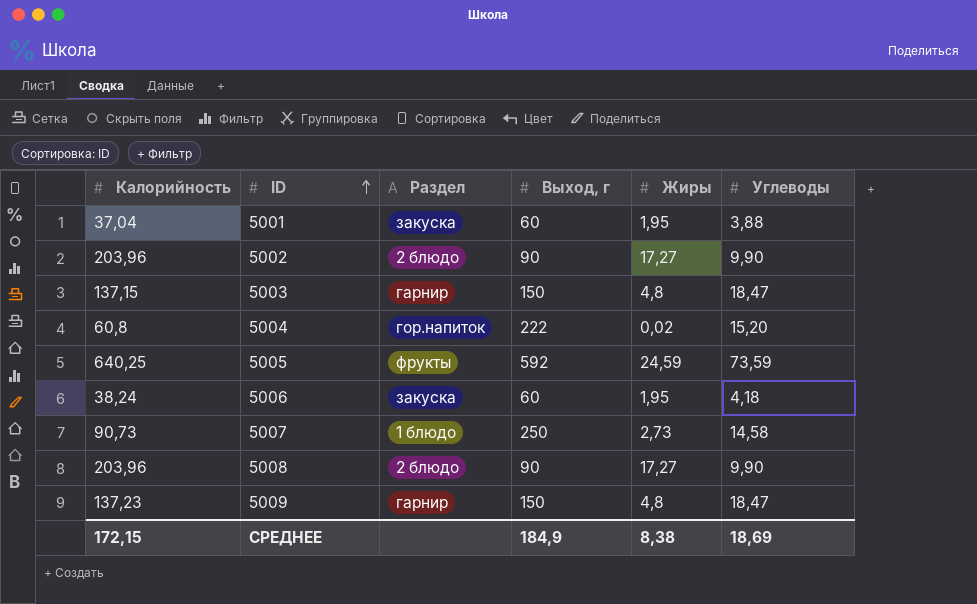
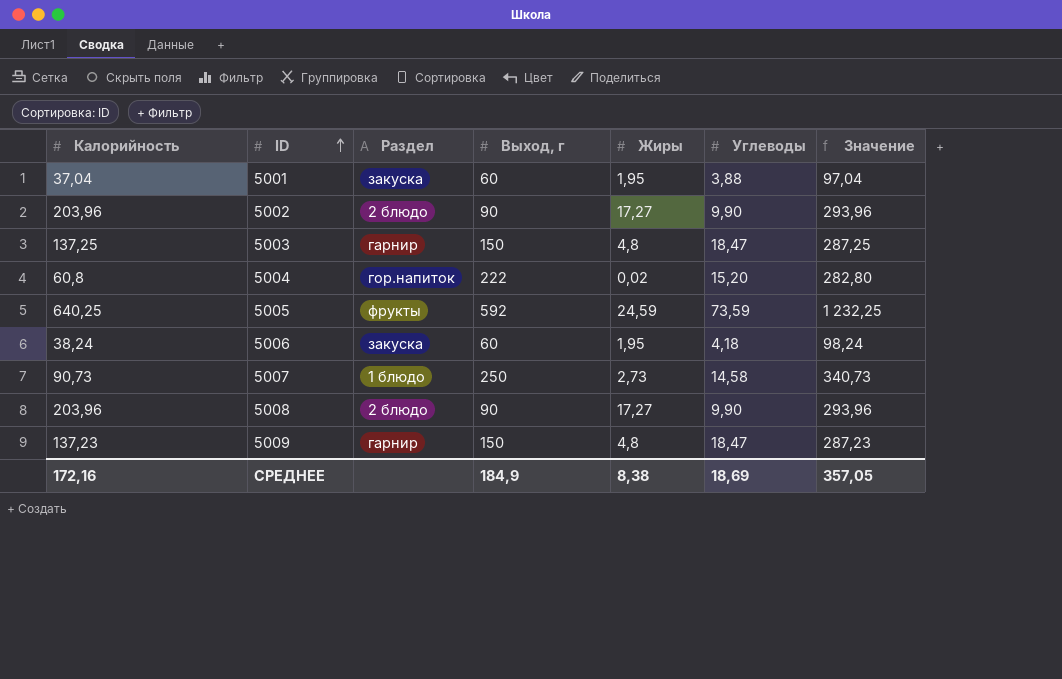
column Значение | formula: none -> [Калорийность] + [Выход, г]
5003 | Калорийность: 137,15 -> 137,25
СРЕДНЕЕ | Калорийность: 172,15 -> 172,16

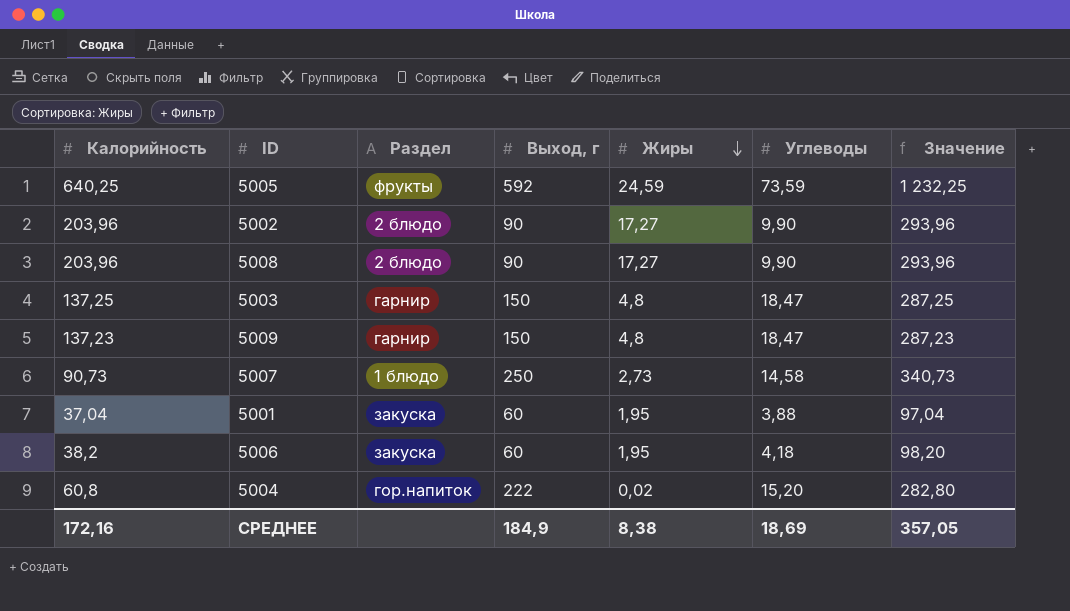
row order: ID ascending -> Жиры descending
5006 | Калорийность: 38,24 -> 38,2
5006 | Значение: 98,24 -> 98,20

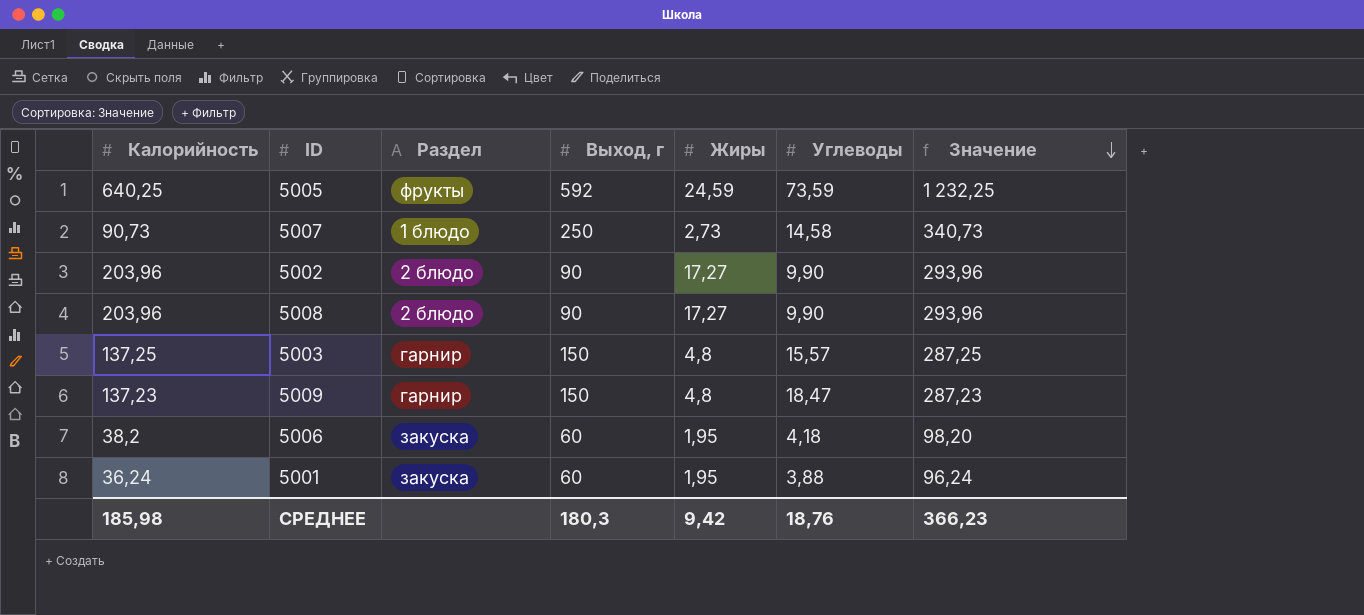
row order: Жиры descending -> Значение descending
row 5004: 60,8 | гор.напиток | 222 | 0,02 | 15,20 | 282,80 -> none
5003 | Углеводы: 18,47 -> 15,57
5001 | Калорийность: 37,04 -> 36,24
5001 | Значение: 97,04 -> 96,24
СРЕДНЕЕ | Калорийность: 172,16 -> 185,98
СРЕДНЕЕ | Выход, г: 184,9 -> 180,3
СРЕДНЕЕ | Жиры: 8,38 -> 9,42
СРЕДНЕЕ | Углеводы: 18,69 -> 18,76
СРЕДНЕЕ | Значение: 357,05 -> 366,23

